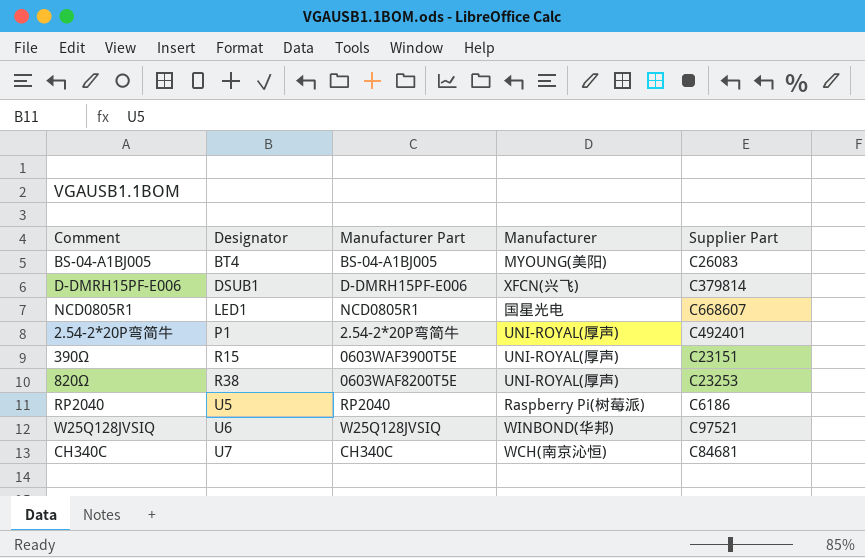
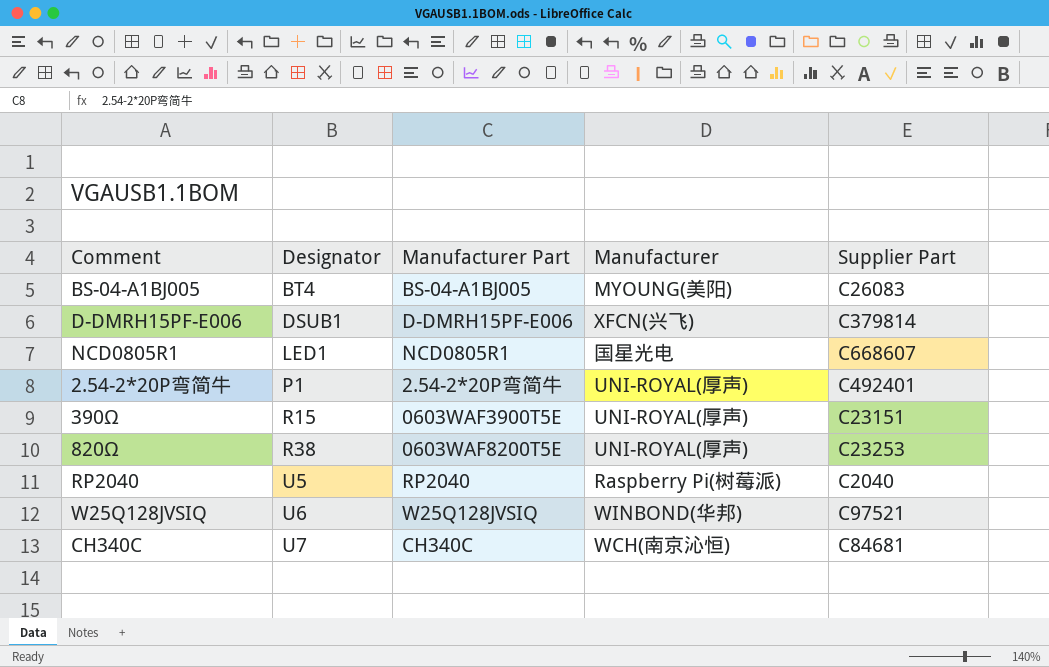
RP2040 | Supplier Part: C6186 -> C2040

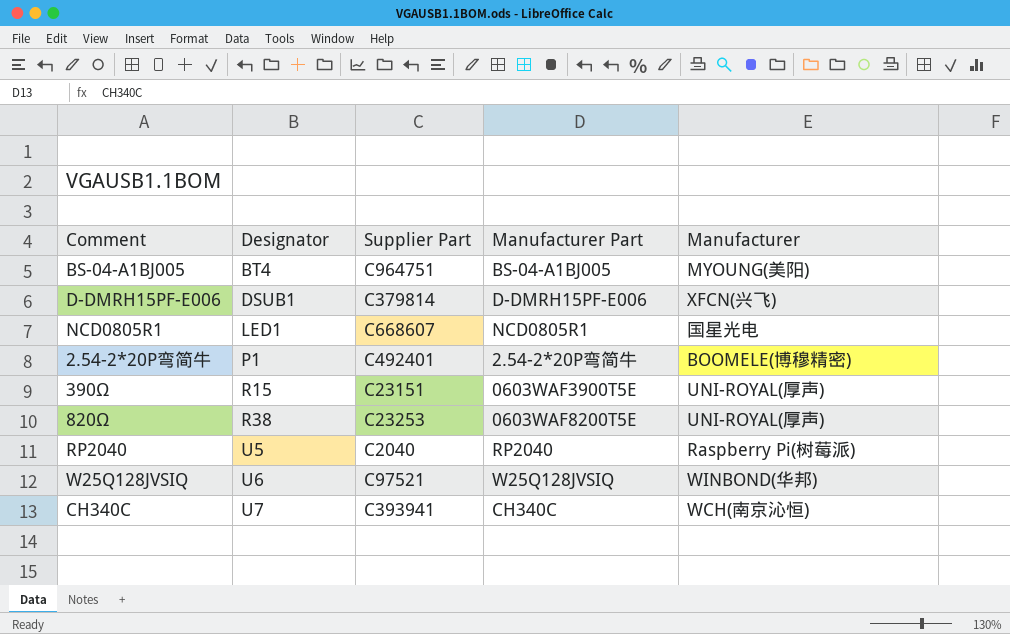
column Supplier Part | position: 5 -> 3
BS-04-A1BJ005 | Supplier Part: C26083 -> C964751
2.54-2*20P弯简牛 | Manufacturer: UNI-ROYAL(厚声) -> BOOMELE(博穆精密)
CH340C | Supplier Part: C84681 -> C393941

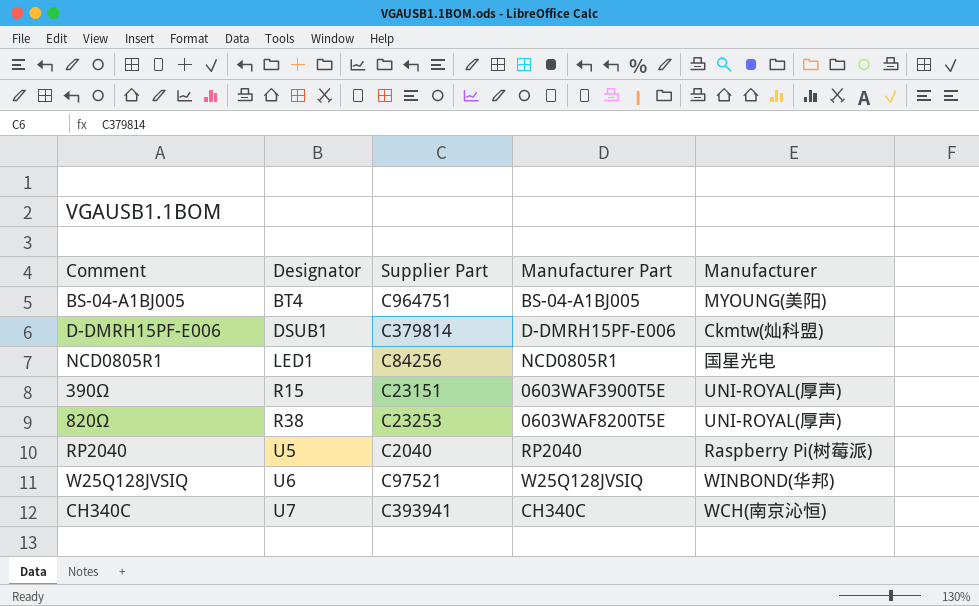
row 2.54-2*20P弯简牛: P1 | C492401 | 2.54-2*20P弯简牛 | BOOMELE(博穆精密) -> none
D-DMRH15PF-E006 | Manufacturer: XFCN(兴飞) -> Ckmtw(灿科盟)
NCD0805R1 | Supplier Part: C668607 -> C84256

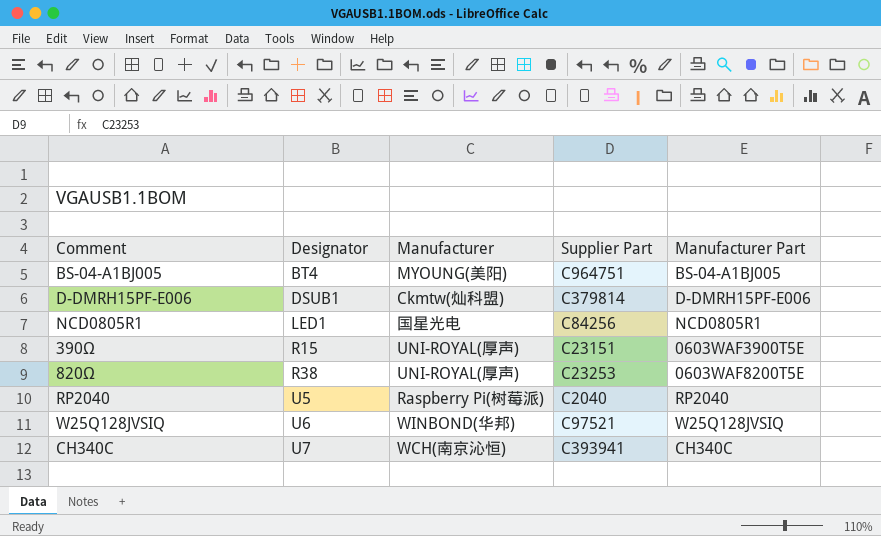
column Manufacturer | position: 5 -> 3

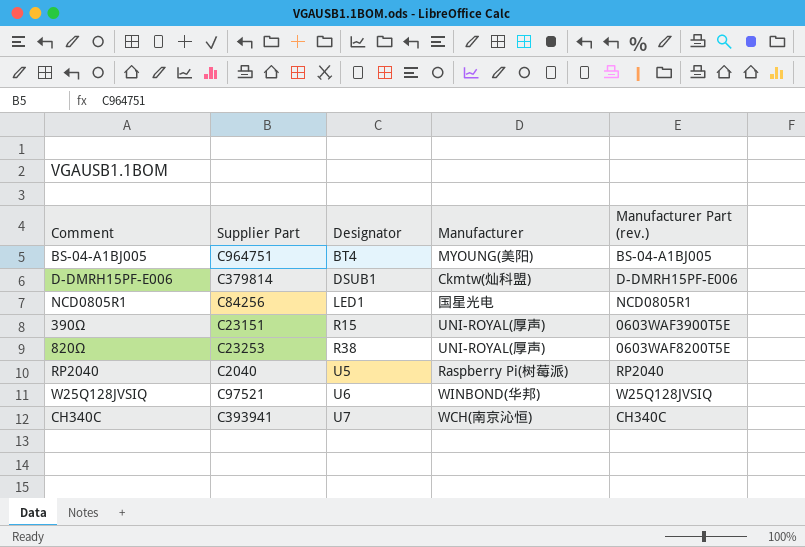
column Supplier Part | position: 4 -> 2
column name: Manufacturer Part -> Manufacturer Part (rev.)

